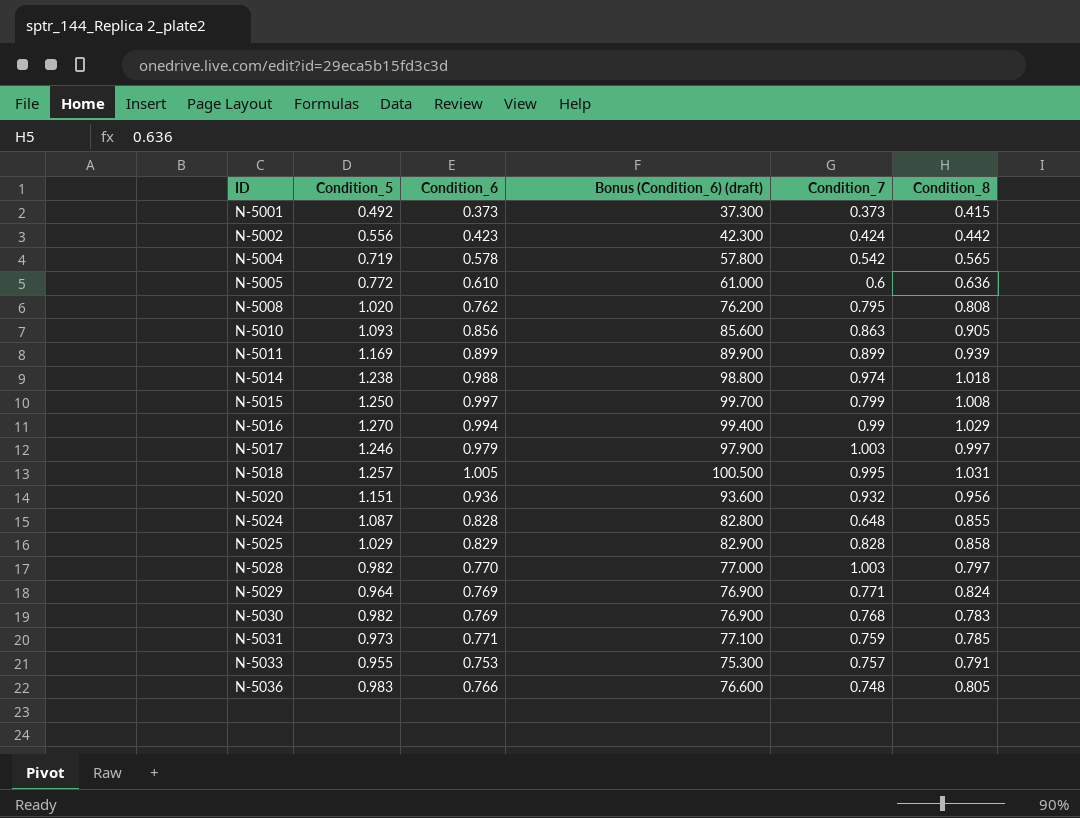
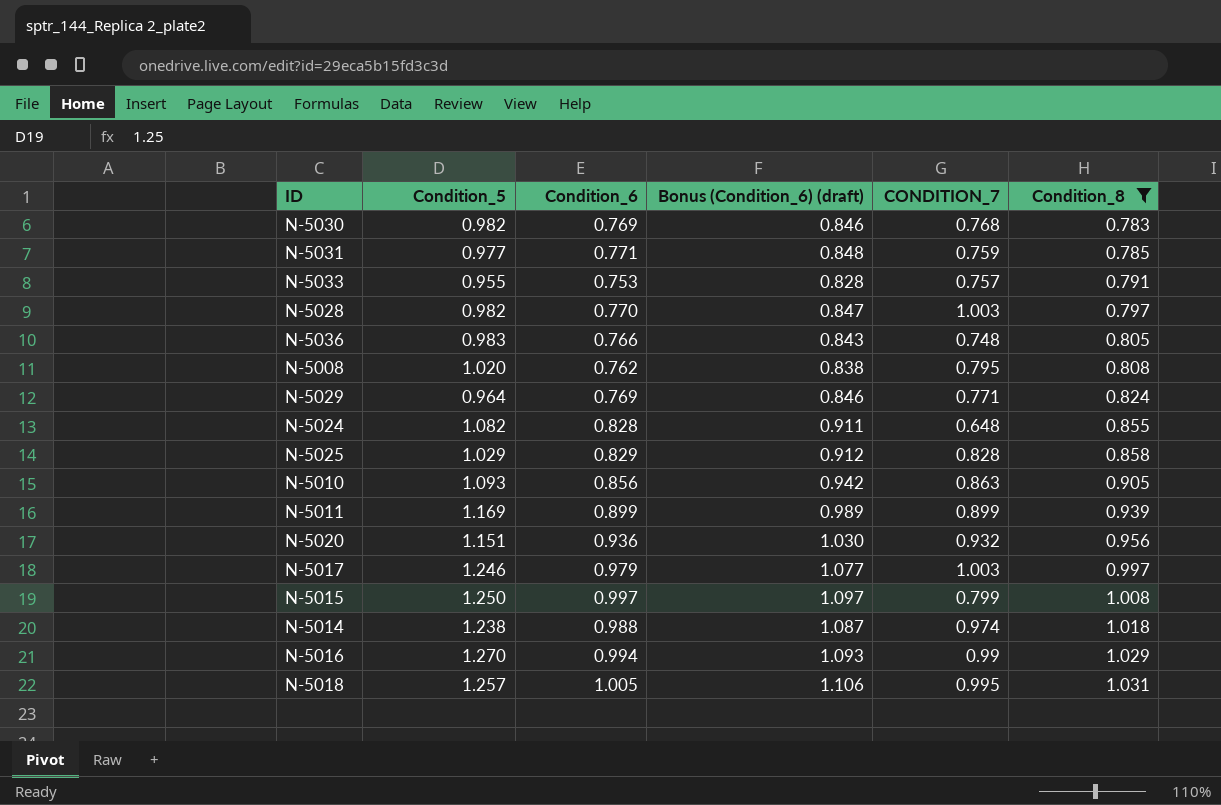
filter: none -> Condition_8 >= 0.783
row order: ID ascending -> Condition_8 ascending
column Bonus (Condition_6) (draft) | formula: [Condition_6] * 100 -> [Condition_6] * 1.1
column name: Condition_7 -> CONDITION_7
N-5031 | Condition_5: 0.973 -> 0.977
N-5024 | Condition_5: 1.087 -> 1.082

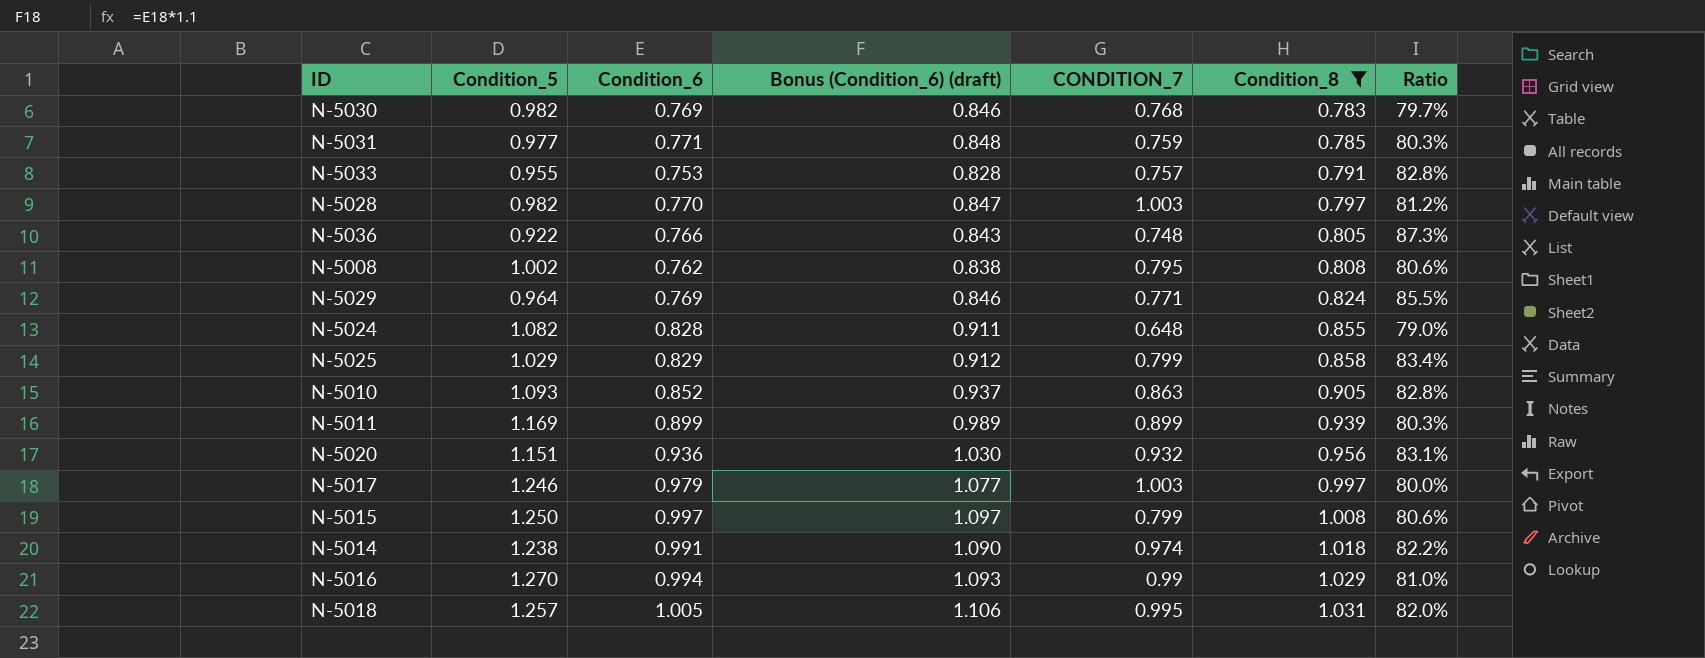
column Ratio | formula: none -> [Condition_8] / [Condition_5]
N-5036 | Condition_5: 0.983 -> 0.922
N-5008 | Condition_5: 1.020 -> 1.002
N-5025 | CONDITION_7: 0.828 -> 0.799
N-5010 | Condition_6: 0.856 -> 0.852
N-5010 | Bonus (Condition_6) (draft): 0.942 -> 0.937
N-5014 | Condition_6: 0.988 -> 0.991
N-5014 | Bonus (Condition_6) (draft): 1.087 -> 1.090

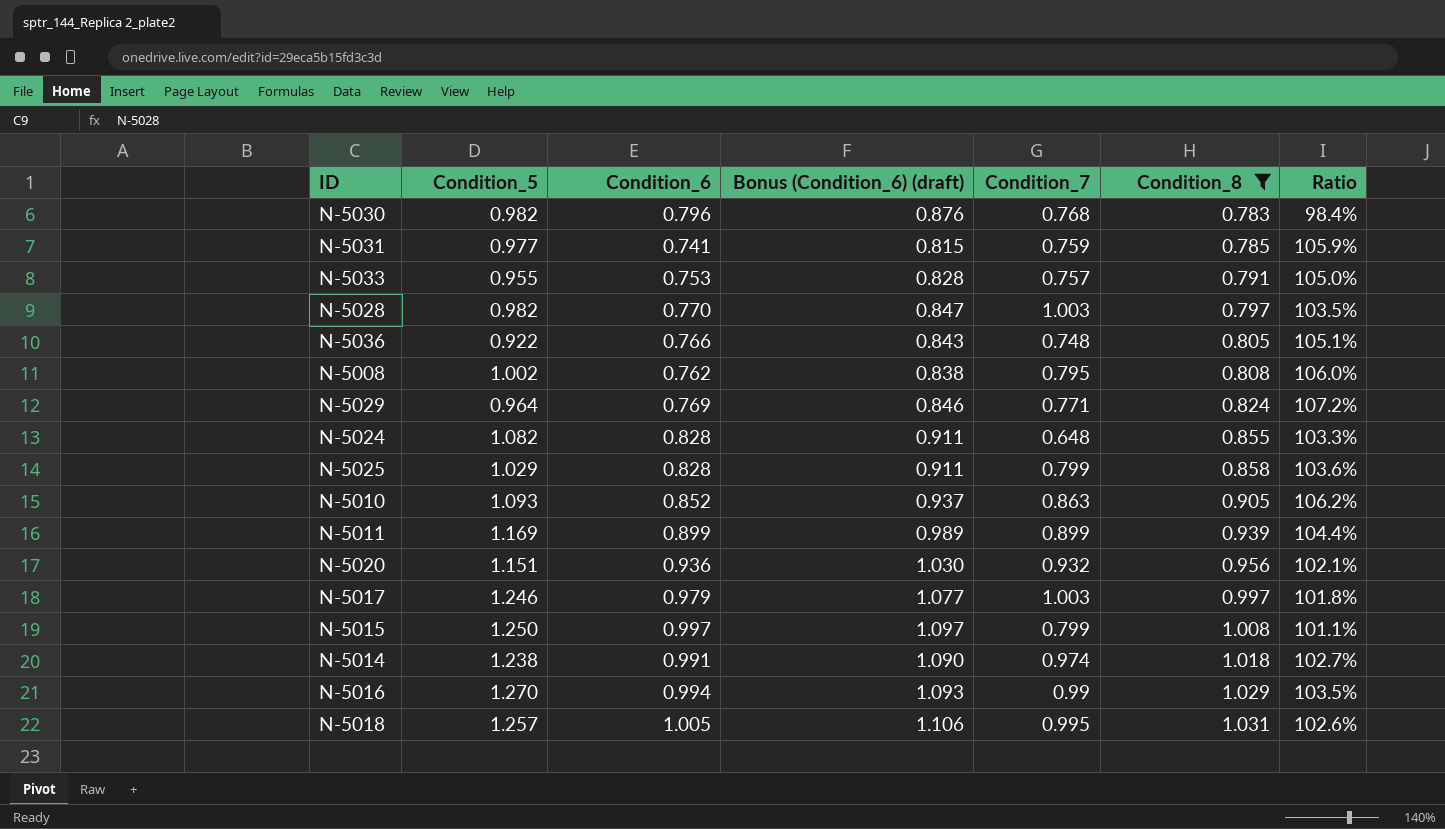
column name: CONDITION_7 -> Condition_7
column Ratio | formula: [Condition_8] / [Condition_5] -> [Condition_8] / [Condition_6]
N-5030 | Condition_6: 0.769 -> 0.796
N-5030 | Bonus (Condition_6) (draft): 0.846 -> 0.876
N-5031 | Condition_6: 0.771 -> 0.741
N-5031 | Bonus (Condition_6) (draft): 0.848 -> 0.815
N-5025 | Condition_6: 0.829 -> 0.828
N-5025 | Bonus (Condition_6) (draft): 0.912 -> 0.911

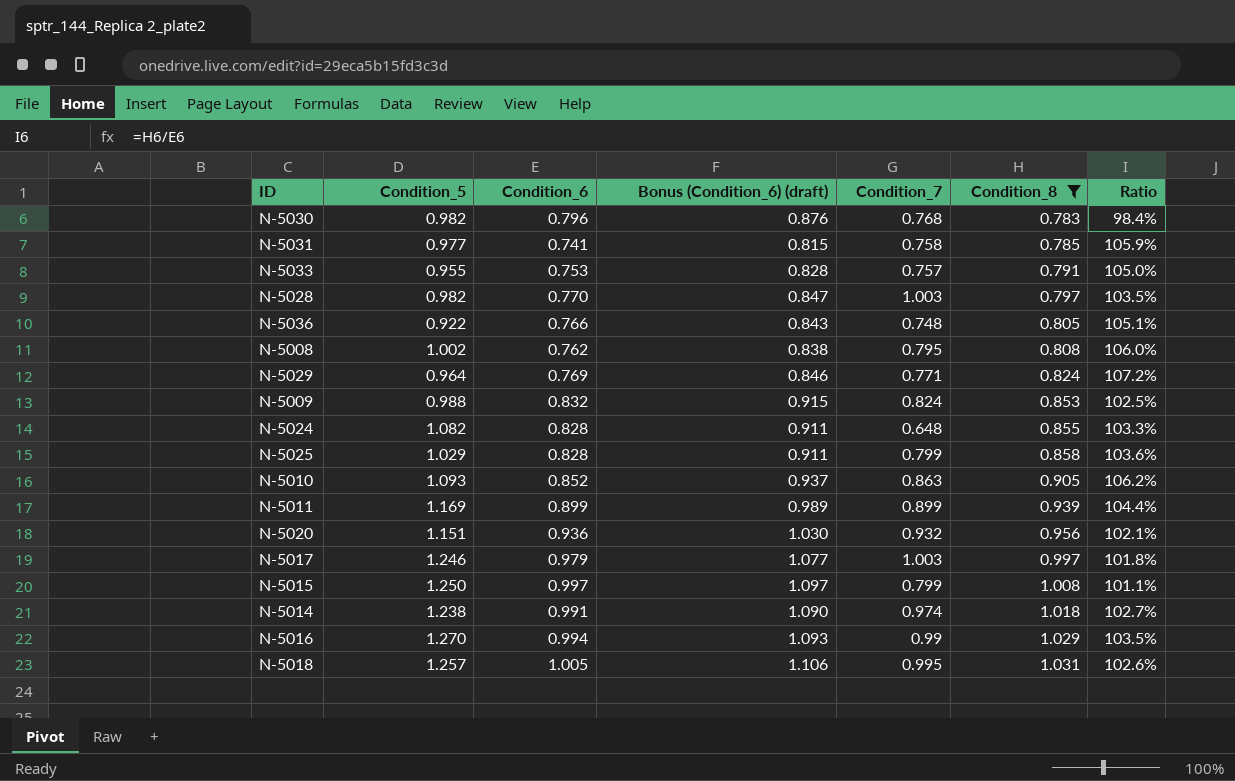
N-5031 | Condition_7: 0.759 -> 0.758
row N-5009: none -> 0.988 | 0.832 | 0.915 | 0.824 | 0.853 | 102.5%

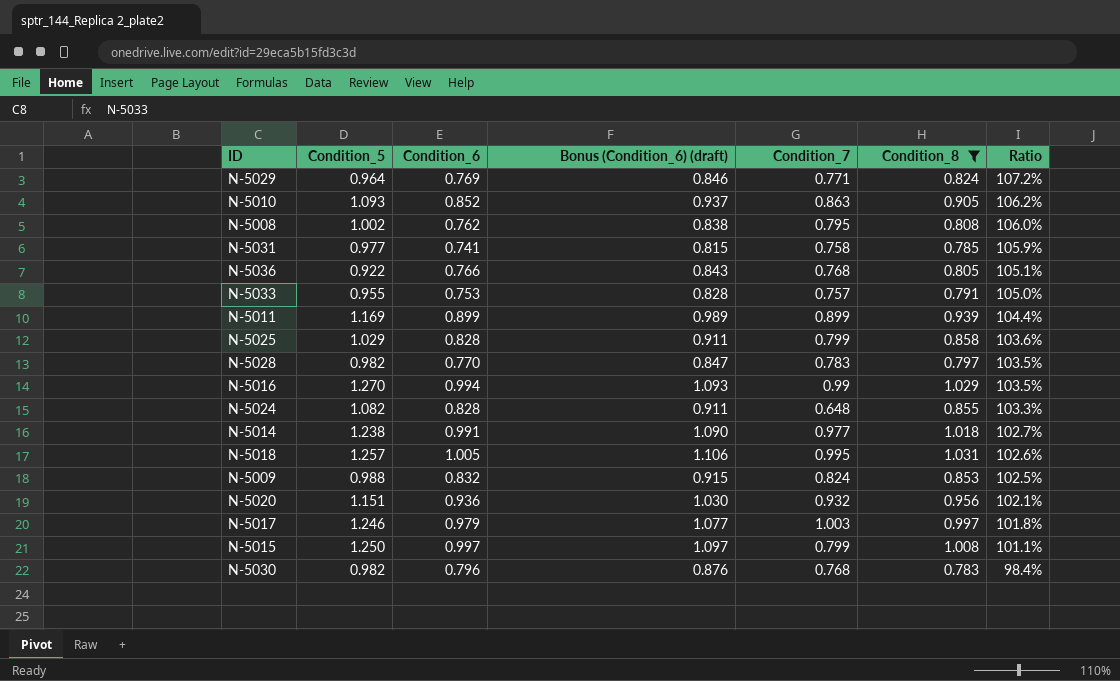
row order: Condition_8 ascending -> Ratio descending
N-5036 | Condition_7: 0.748 -> 0.768
N-5028 | Condition_7: 1.003 -> 0.783
N-5014 | Condition_7: 0.974 -> 0.977

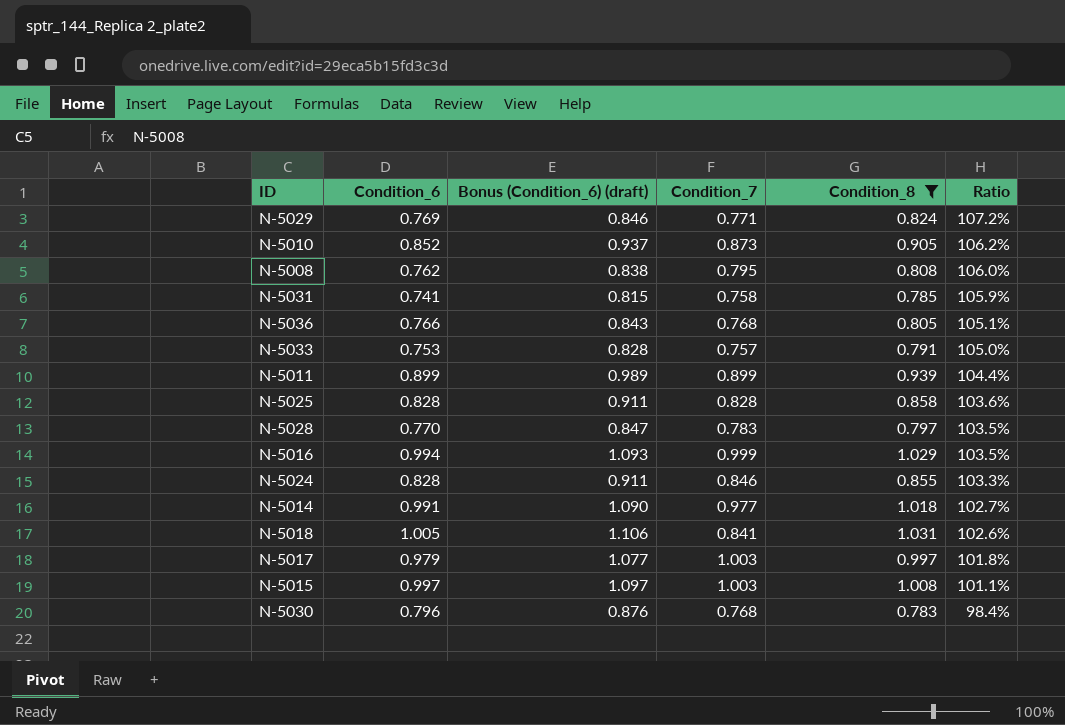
column Condition_5 | position: 2 -> none
row N-5009: 0.988 | 0.832 | 0.915 | 0.824 | 0.853 | 102.5% -> none
row N-5020: 1.151 | 0.936 | 1.030 | 0.932 | 0.956 | 102.1% -> none
N-5010 | Condition_7: 0.863 -> 0.873
N-5025 | Condition_7: 0.799 -> 0.828
N-5016 | Condition_7: 0.99 -> 0.999
N-5024 | Condition_7: 0.648 -> 0.846
N-5018 | Condition_7: 0.995 -> 0.841
N-5015 | Condition_7: 0.799 -> 1.003

